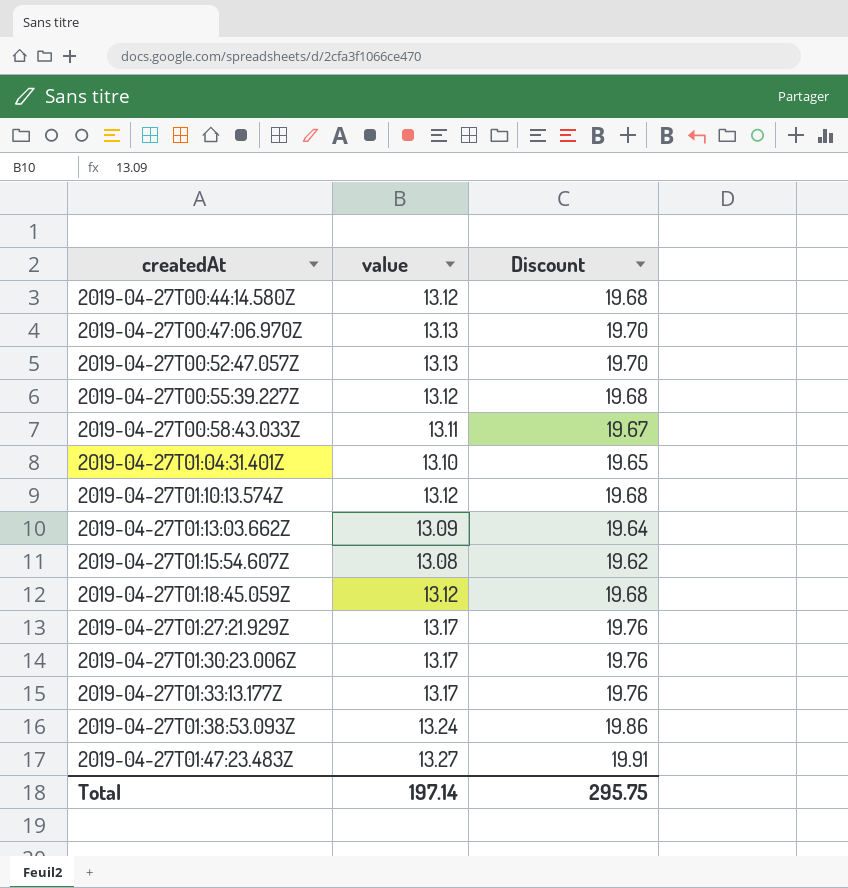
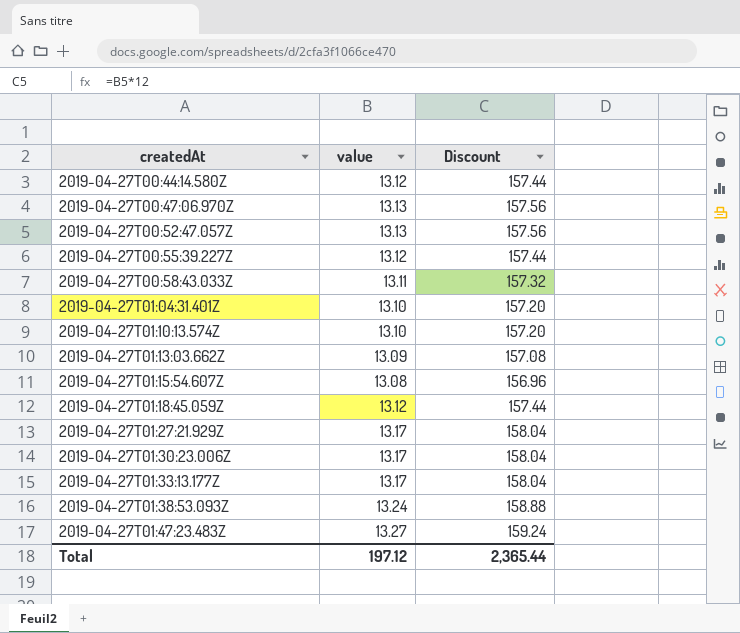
column Discount | formula: [value] * 1.5 -> [value] * 12
2019-04-27T01:10:13.574Z | value: 13.12 -> 13.10
Total | value: 197.14 -> 197.12
Total | Discount: 295.75 -> 2,365.44

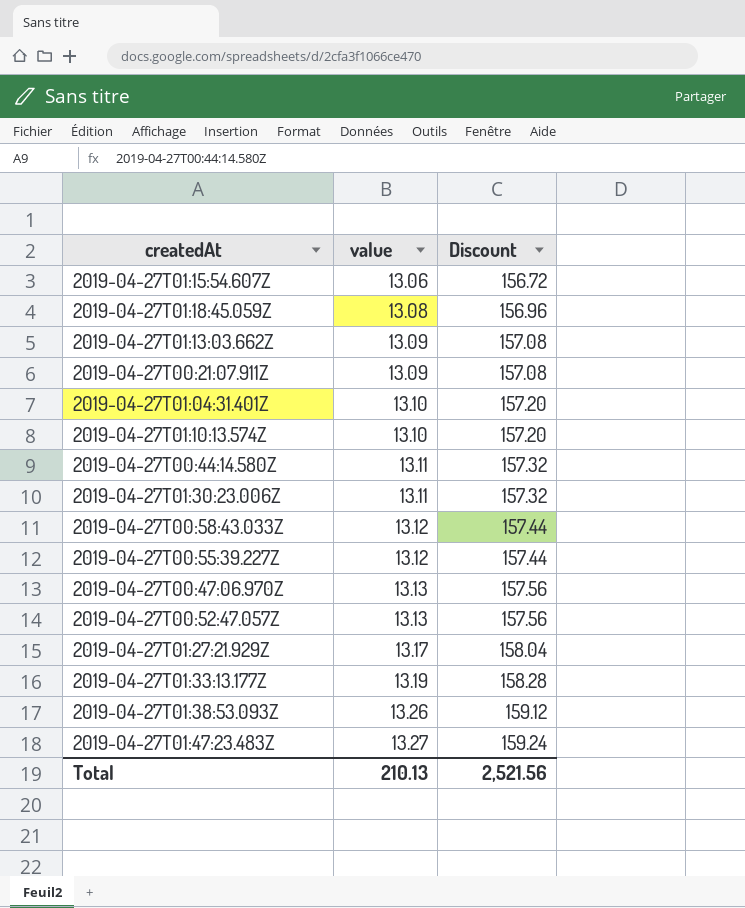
row order: createdAt ascending -> value ascending
2019-04-27T01:15:54.607Z | value: 13.08 -> 13.06
2019-04-27T01:15:54.607Z | Discount: 156.96 -> 156.72
2019-04-27T01:18:45.059Z | value: 13.12 -> 13.08
2019-04-27T01:18:45.059Z | Discount: 157.44 -> 156.96
row 2019-04-27T00:21:07.911Z: none -> 13.09 | 157.08
2019-04-27T00:44:14.580Z | value: 13.12 -> 13.11
2019-04-27T00:44:14.580Z | Discount: 157.44 -> 157.32
2019-04-27T01:30:23.006Z | value: 13.17 -> 13.11
2019-04-27T01:30:23.006Z | Discount: 158.04 -> 157.32
2019-04-27T00:58:43.033Z | value: 13.11 -> 13.12
2019-04-27T00:58:43.033Z | Discount: 157.32 -> 157.44
2019-04-27T01:33:13.177Z | value: 13.17 -> 13.19
2019-04-27T01:33:13.177Z | Discount: 158.04 -> 158.28
2019-04-27T01:38:53.093Z | value: 13.24 -> 13.26
2019-04-27T01:38:53.093Z | Discount: 158.88 -> 159.12
Total | value: 197.12 -> 210.13
Total | Discount: 2,365.44 -> 2,521.56

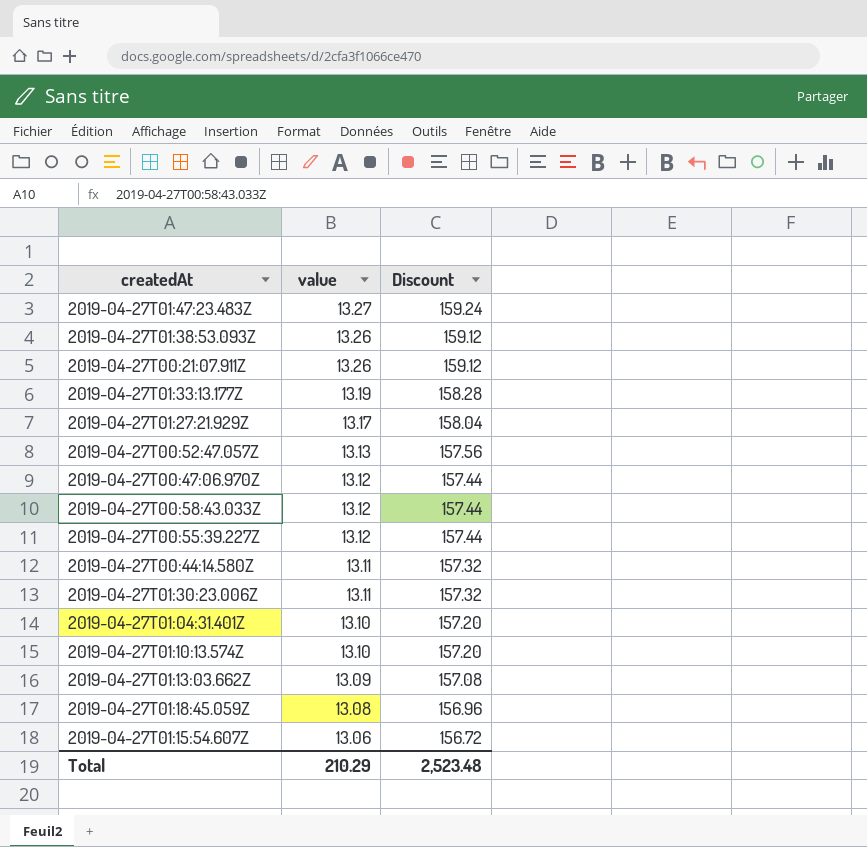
row order: value ascending -> value descending
2019-04-27T00:21:07.911Z | value: 13.09 -> 13.26
2019-04-27T00:21:07.911Z | Discount: 157.08 -> 159.12
2019-04-27T00:47:06.970Z | value: 13.13 -> 13.12
2019-04-27T00:47:06.970Z | Discount: 157.56 -> 157.44
Total | value: 210.13 -> 210.29
Total | Discount: 2,521.56 -> 2,523.48

